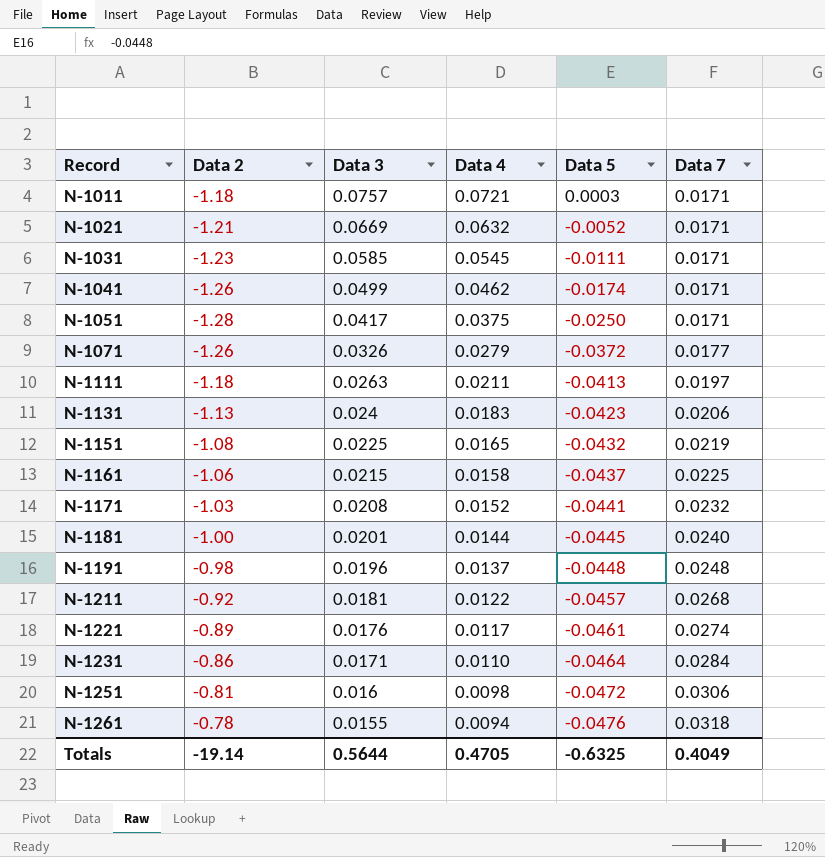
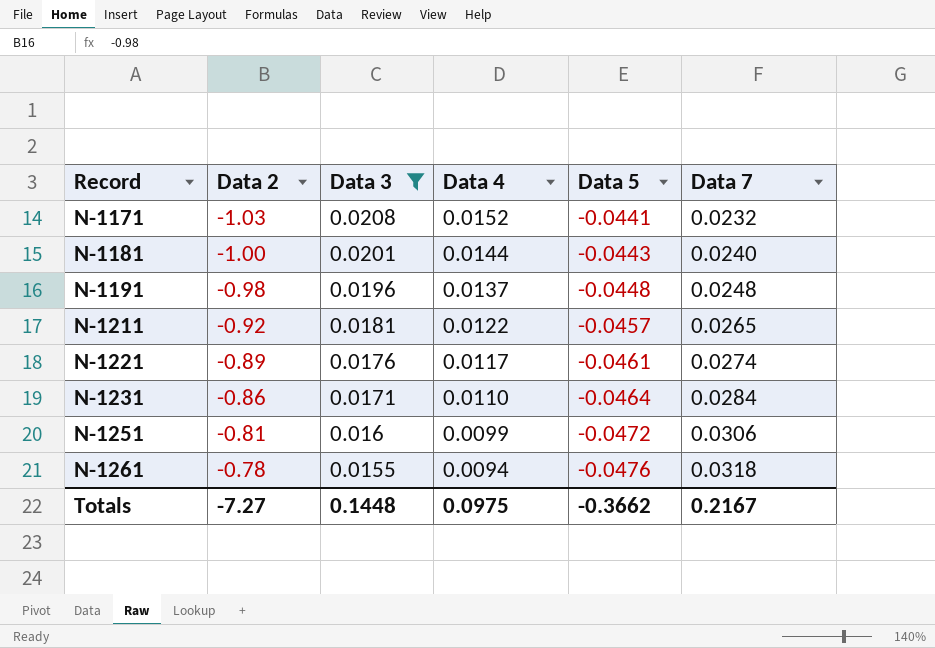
filter: none -> Data 3 <= 0.0208
N-1181 | Data 5: -0.0445 -> -0.0443
N-1211 | Data 7: 0.0268 -> 0.0265
N-1251 | Data 4: 0.0098 -> 0.0099
Totals | Data 2: -19.14 -> -7.27
Totals | Data 3: 0.5644 -> 0.1448
Totals | Data 4: 0.4705 -> 0.0975
Totals | Data 5: -0.6325 -> -0.3662
Totals | Data 7: 0.4049 -> 0.2167

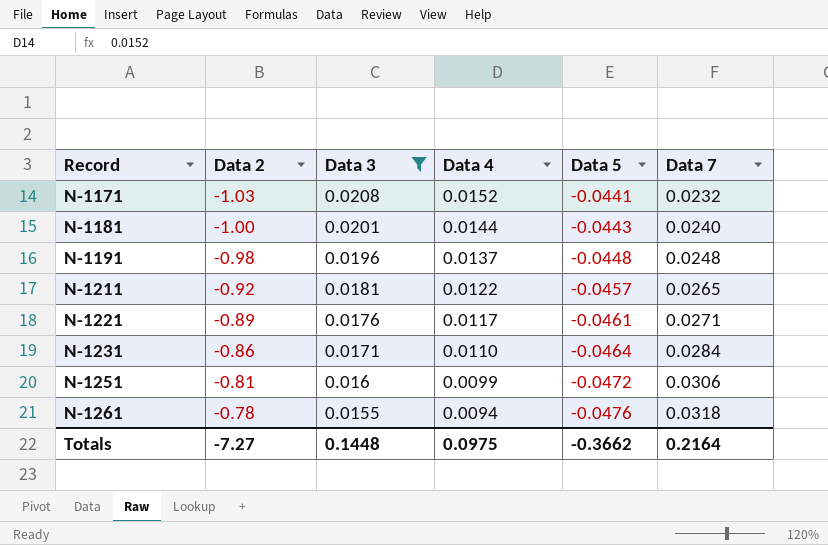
N-1221 | Data 7: 0.0274 -> 0.0271
Totals | Data 7: 0.2167 -> 0.2164

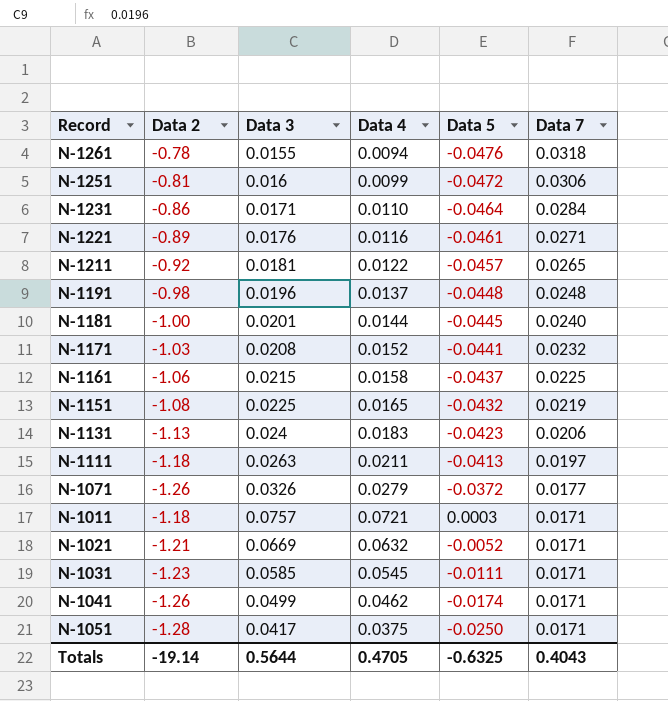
filter: Data 3 <= 0.0208 -> none
row order: Record ascending -> Data 7 descending
N-1221 | Data 4: 0.0117 -> 0.0116
N-1181 | Data 5: -0.0443 -> -0.0445
Totals | Data 2: -7.27 -> -19.14
Totals | Data 3: 0.1448 -> 0.5644
Totals | Data 4: 0.0975 -> 0.4705
Totals | Data 5: -0.3662 -> -0.6325
Totals | Data 7: 0.2164 -> 0.4043

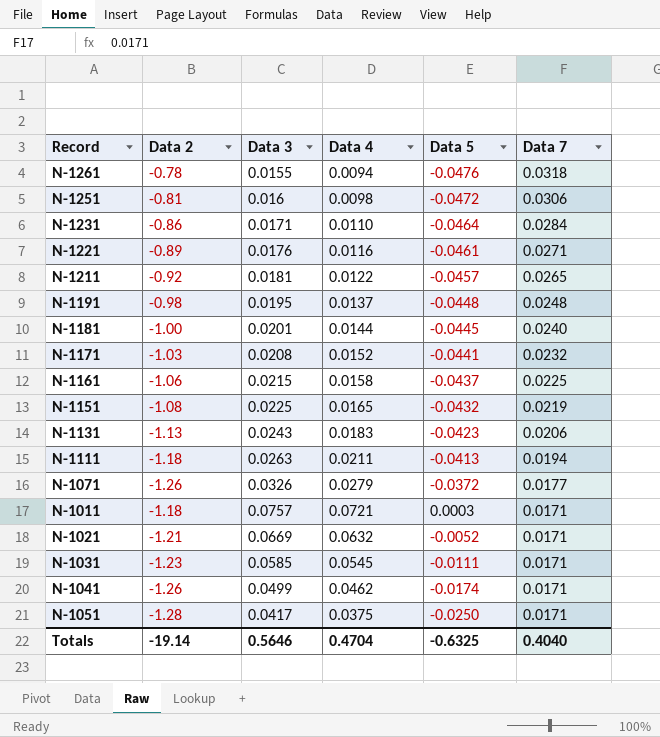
N-1251 | Data 4: 0.0099 -> 0.0098
N-1191 | Data 3: 0.0196 -> 0.0195
N-1131 | Data 3: 0.024 -> 0.0243
N-1111 | Data 7: 0.0197 -> 0.0194
Totals | Data 3: 0.5644 -> 0.5646
Totals | Data 4: 0.4705 -> 0.4704
Totals | Data 7: 0.4043 -> 0.4040

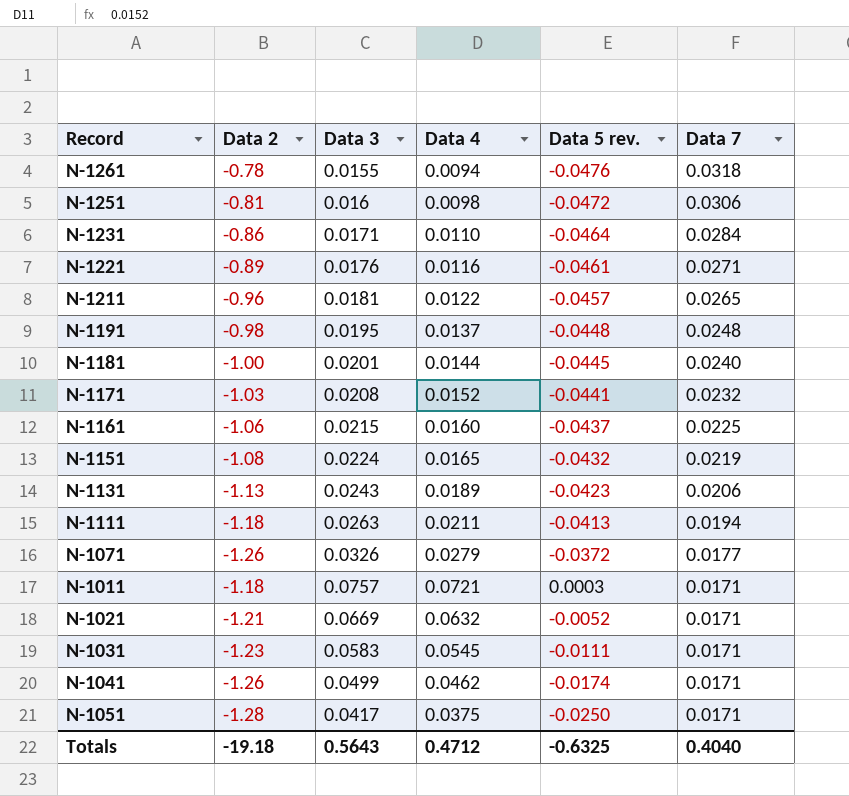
column name: Data 5 -> Data 5 rev.
N-1211 | Data 2: -0.92 -> -0.96
N-1161 | Data 4: 0.0158 -> 0.0160
N-1151 | Data 3: 0.0225 -> 0.0224
N-1131 | Data 4: 0.0183 -> 0.0189
N-1031 | Data 3: 0.0585 -> 0.0583
Totals | Data 2: -19.14 -> -19.18
Totals | Data 3: 0.5646 -> 0.5643
Totals | Data 4: 0.4704 -> 0.4712

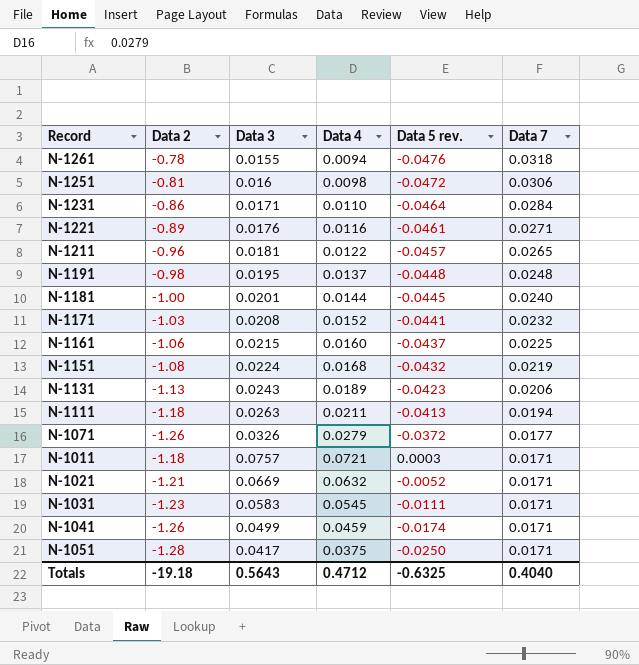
N-1151 | Data 4: 0.0165 -> 0.0168
N-1041 | Data 4: 0.0462 -> 0.0459

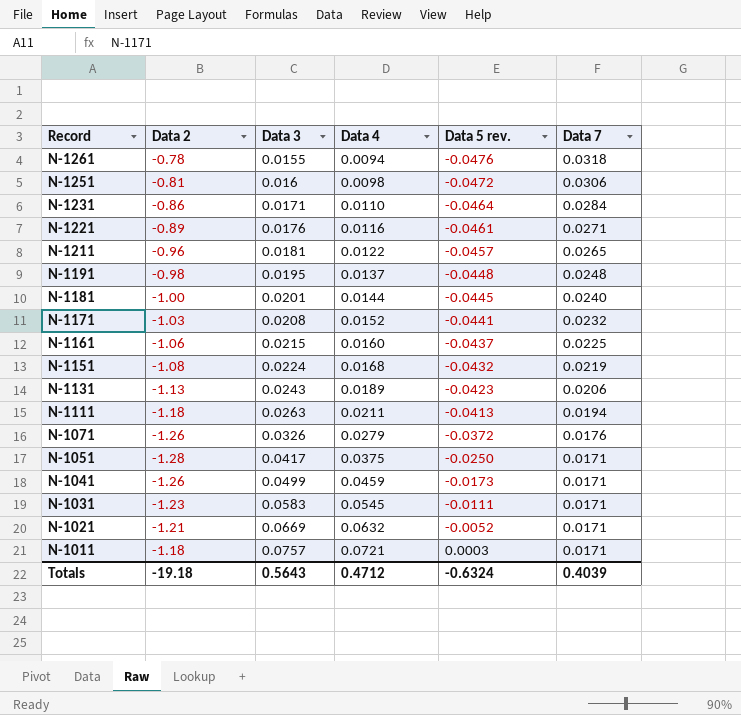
row order: Data 7 descending -> Record descending
N-1071 | Data 7: 0.0177 -> 0.0176
N-1041 | Data 5 rev.: -0.0174 -> -0.0173
Totals | Data 5 rev.: -0.6325 -> -0.6324
Totals | Data 7: 0.4040 -> 0.4039

